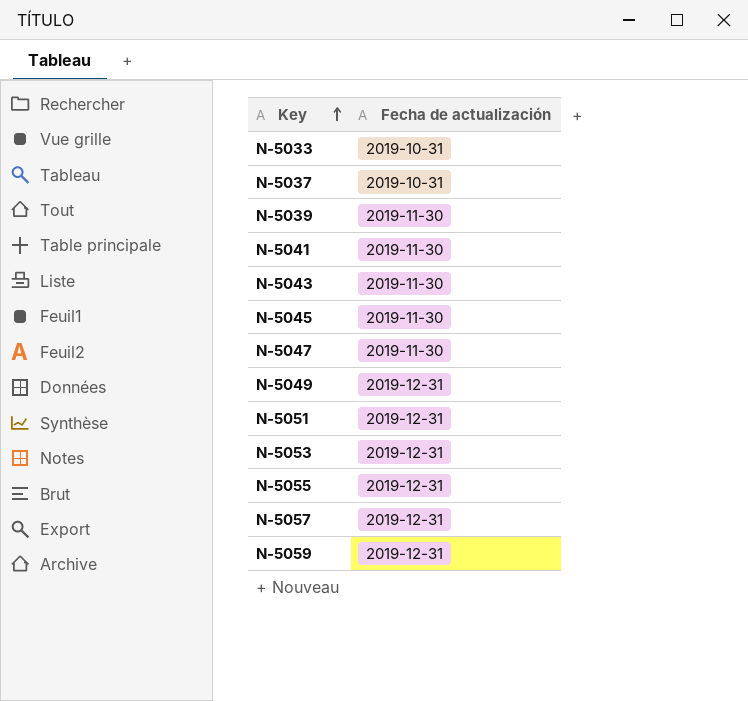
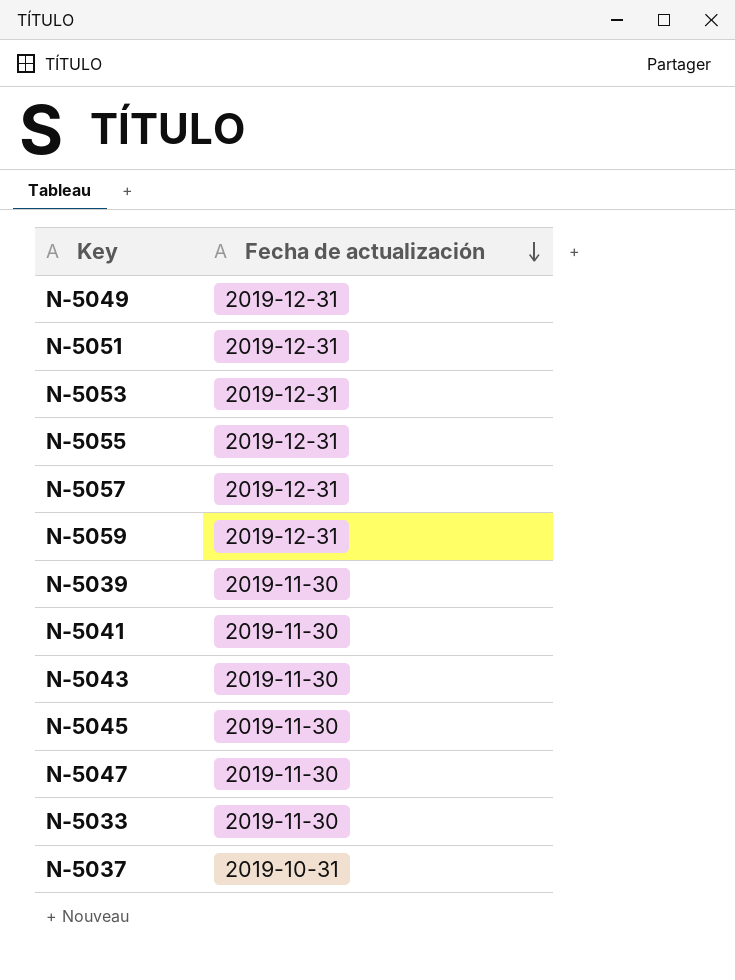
row order: Key ascending -> Fecha de actualización descending
N-5033 | Fecha de actualización: 2019-10-31 -> 2019-11-30

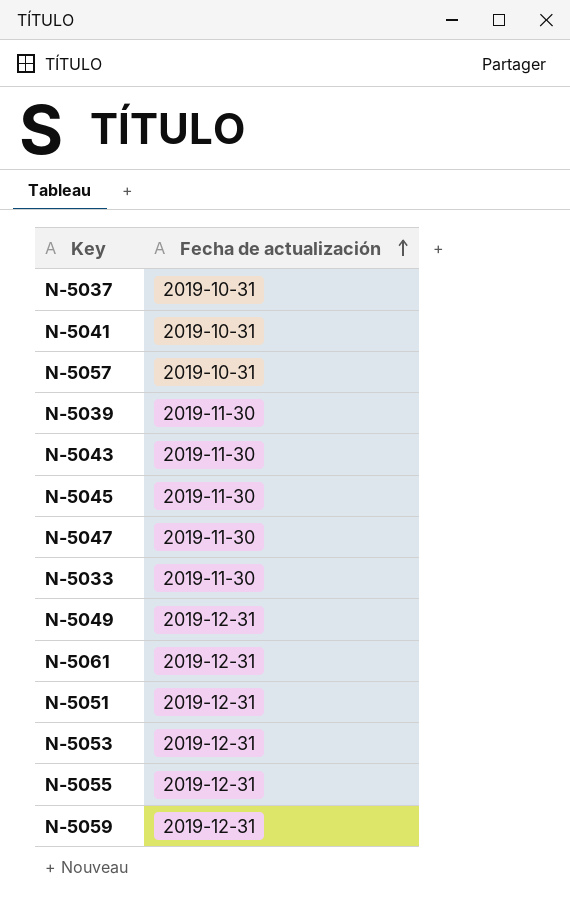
row order: Fecha de actualización descending -> Fecha de actualización ascending
N-5041 | Fecha de actualización: 2019-11-30 -> 2019-10-31
N-5057 | Fecha de actualización: 2019-12-31 -> 2019-10-31
row N-5061: none -> 2019-12-31

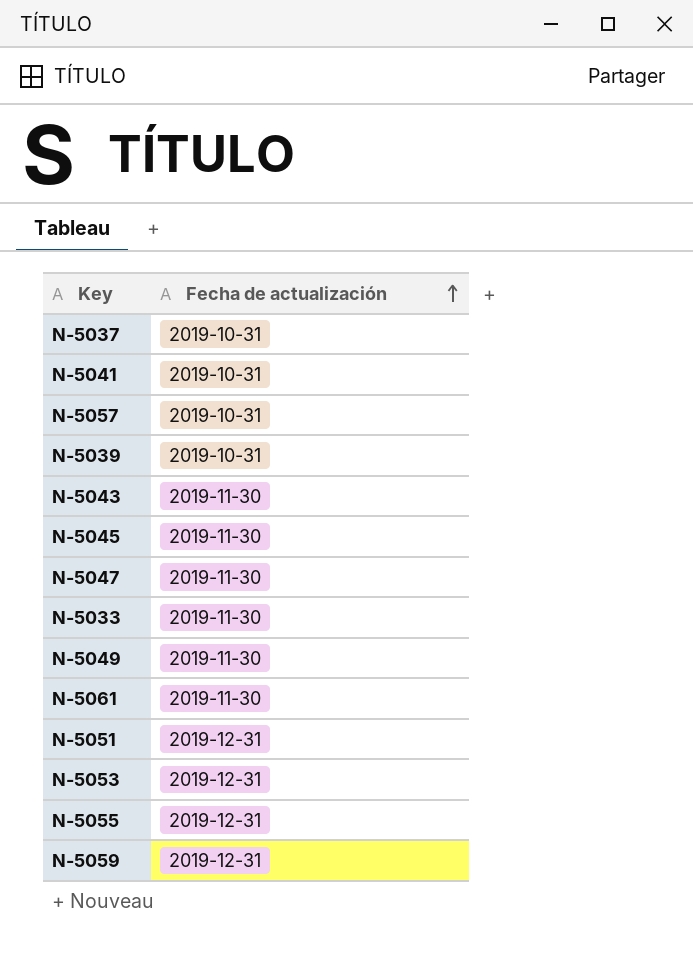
N-5039 | Fecha de actualización: 2019-11-30 -> 2019-10-31
N-5049 | Fecha de actualización: 2019-12-31 -> 2019-11-30
N-5061 | Fecha de actualización: 2019-12-31 -> 2019-11-30

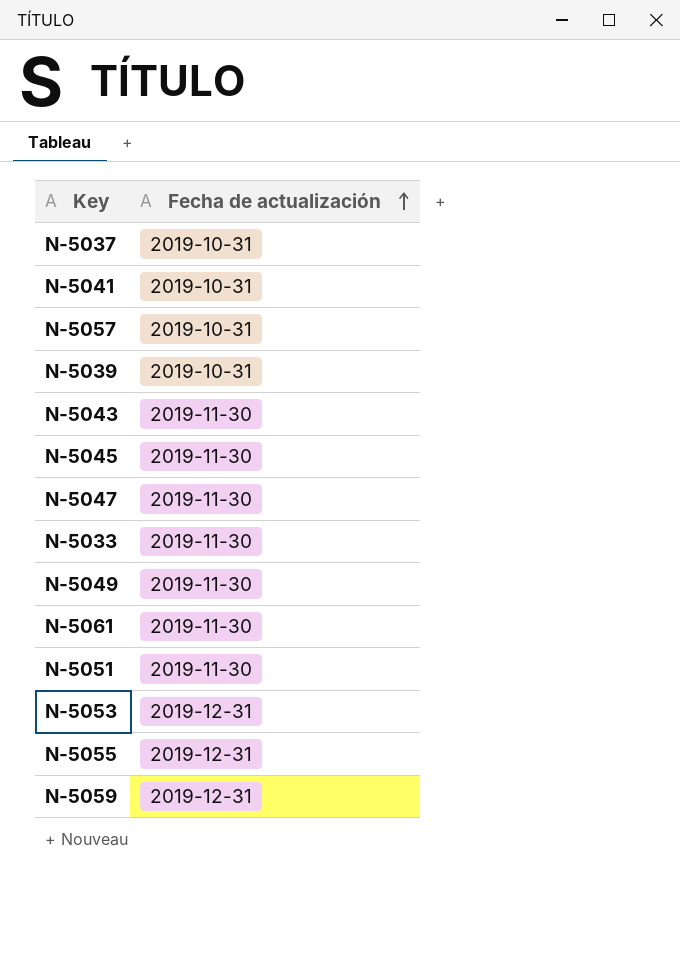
N-5051 | Fecha de actualización: 2019-12-31 -> 2019-11-30

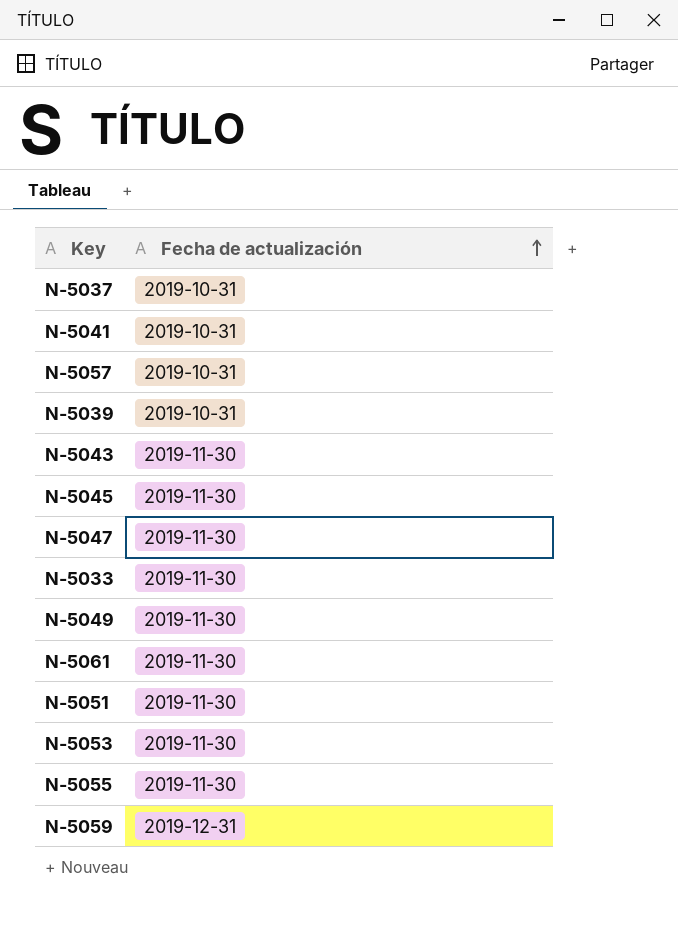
N-5053 | Fecha de actualización: 2019-12-31 -> 2019-11-30
N-5055 | Fecha de actualización: 2019-12-31 -> 2019-11-30

